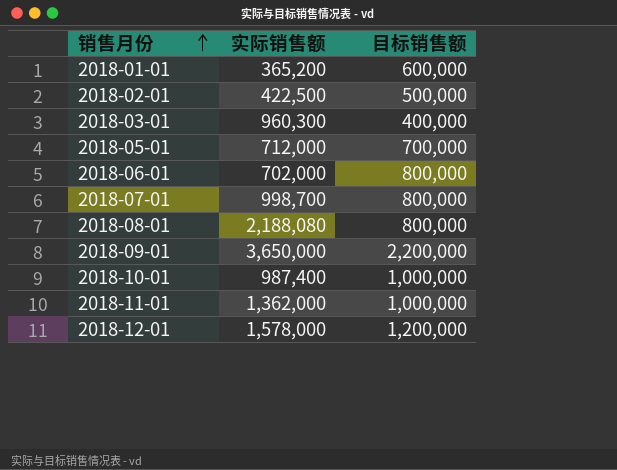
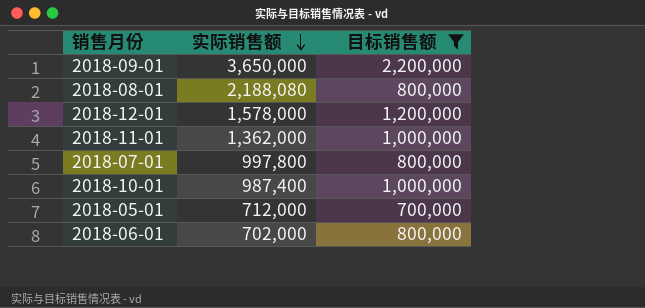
filter: none -> 目标销售额 >= 700,000
row order: 销售月份 ascending -> 实际销售额 descending
2018-07-01 | 实际销售额: 998,700 -> 997,800

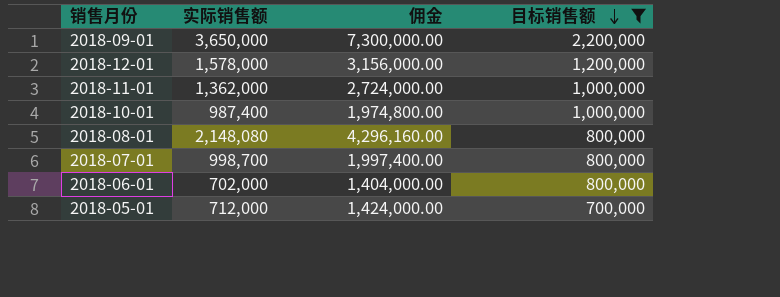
row order: 实际销售额 descending -> 目标销售额 descending
column 佣金 | formula: none -> [实际销售额] * 2
2018-08-01 | 实际销售额: 2,188,080 -> 2,148,080
2018-07-01 | 实际销售额: 997,800 -> 998,700

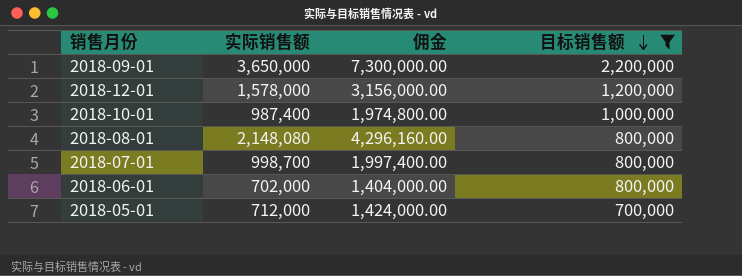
row 2018-11-01: 1,362,000 | 2,724,000.00 | 1,000,000 -> none

